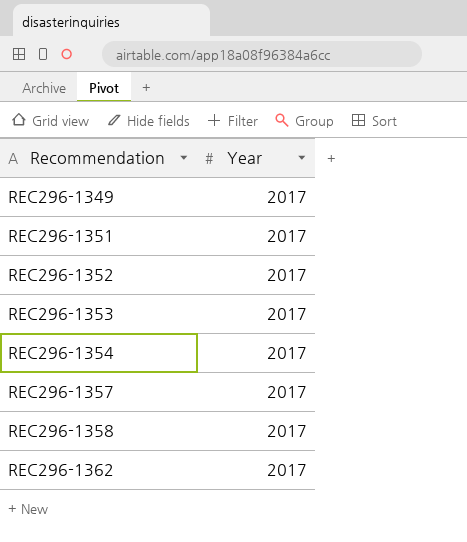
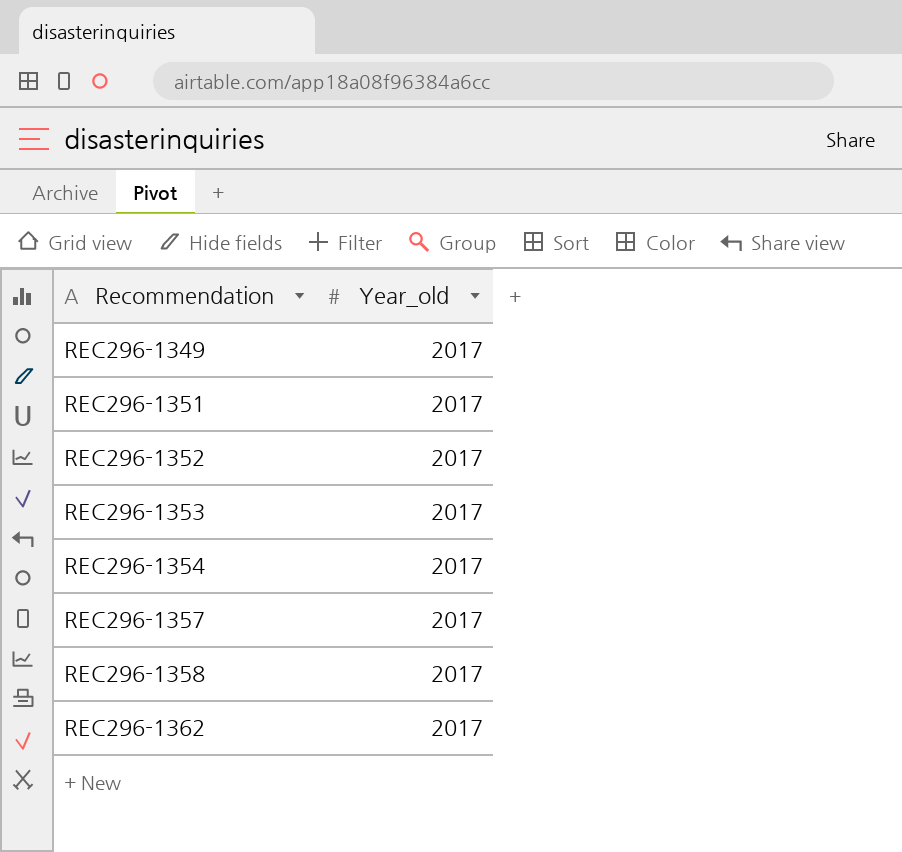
column name: Year -> Year_old

